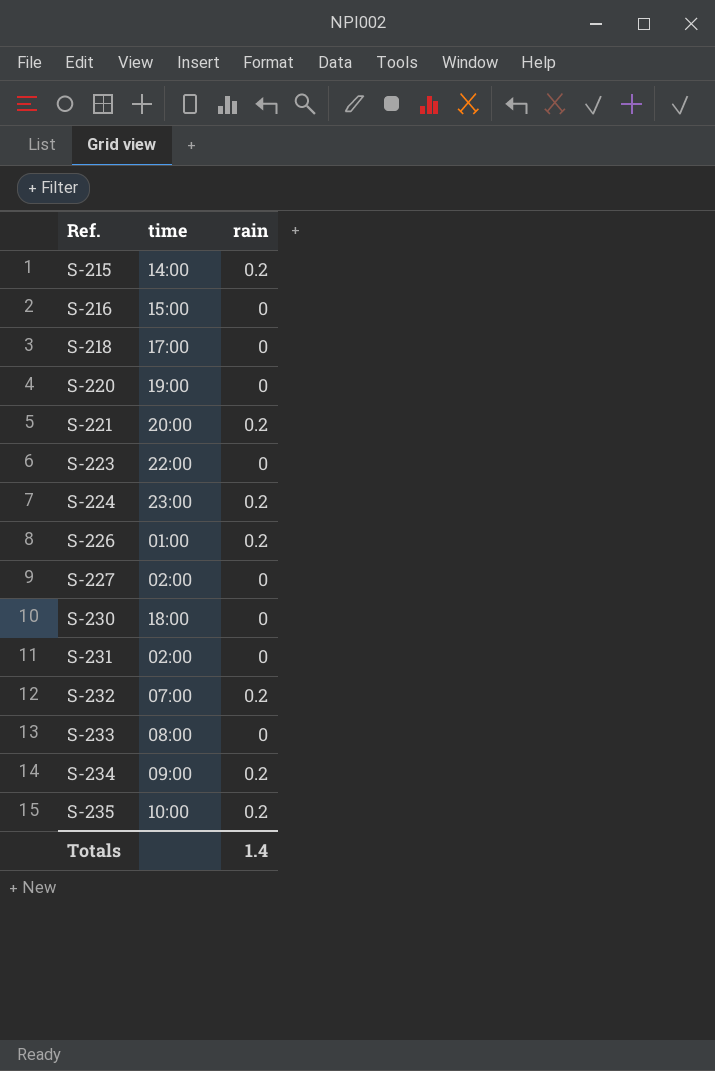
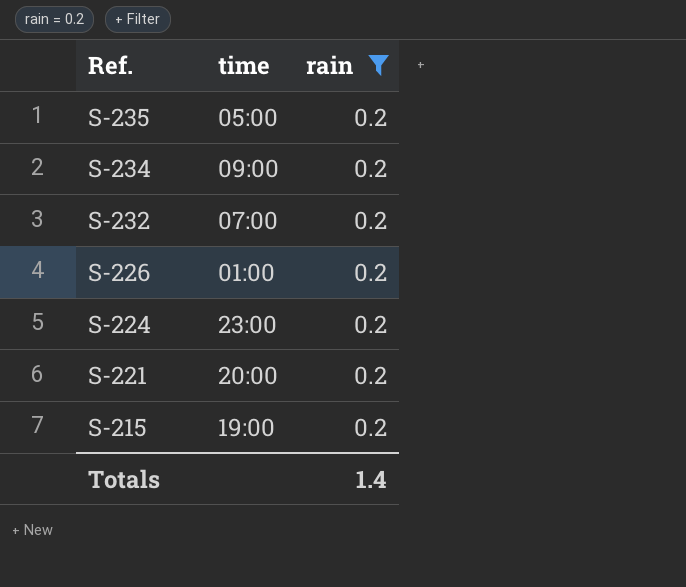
filter: none -> rain = 0.2
row order: Ref. ascending -> Ref. descending
S-235 | time: 10:00 -> 05:00
S-215 | time: 14:00 -> 19:00

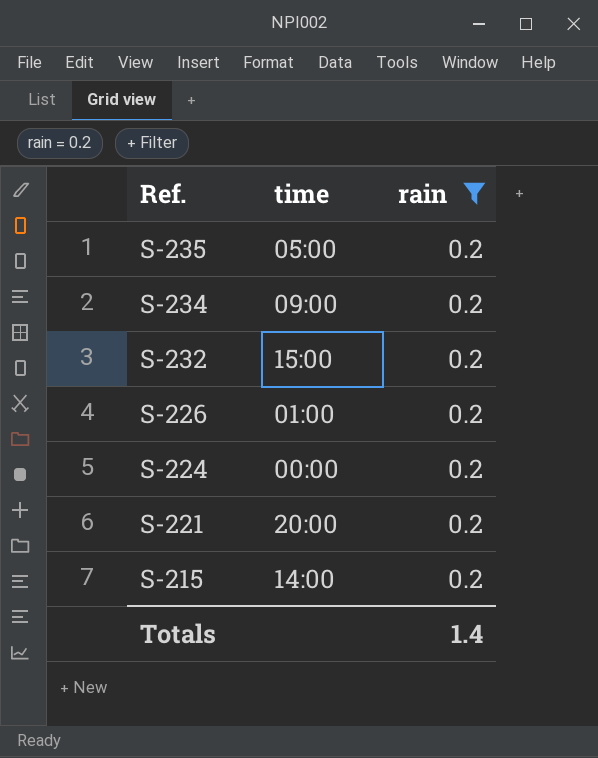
S-232 | time: 07:00 -> 15:00
S-224 | time: 23:00 -> 00:00
S-215 | time: 19:00 -> 14:00

